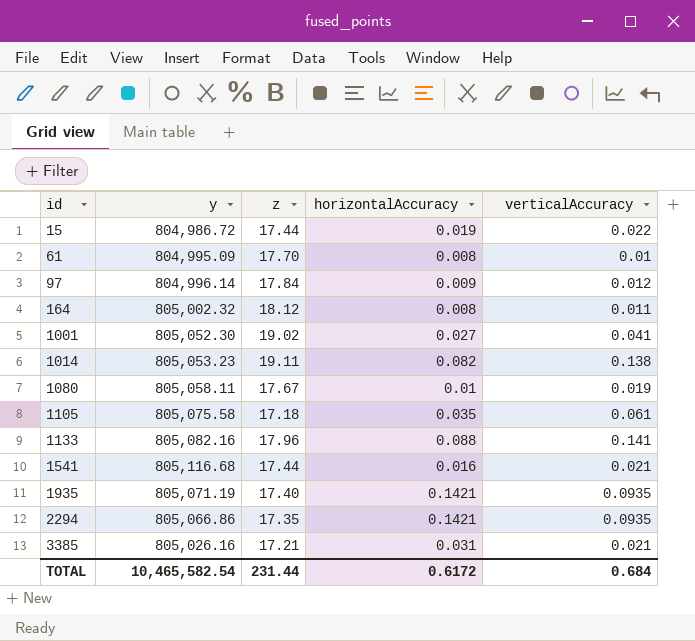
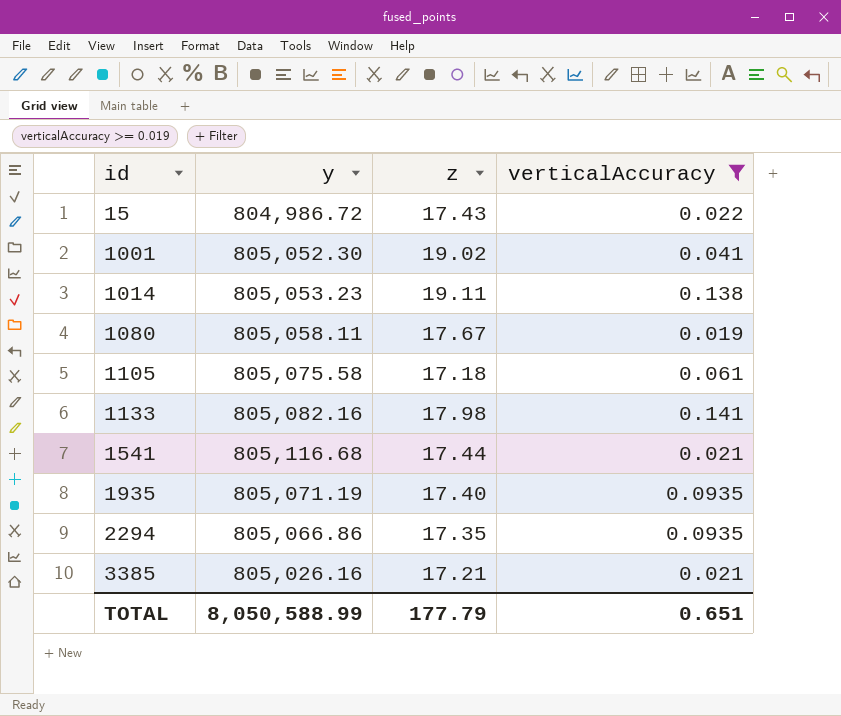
filter: none -> verticalAccuracy >= 0.019
column horizontalAccuracy | position: 4 -> none
15 | z: 17.44 -> 17.43
1133 | z: 17.96 -> 17.98
TOTAL | y: 10,465,582.54 -> 8,050,588.99
TOTAL | z: 231.44 -> 177.79
TOTAL | verticalAccuracy: 0.684 -> 0.651

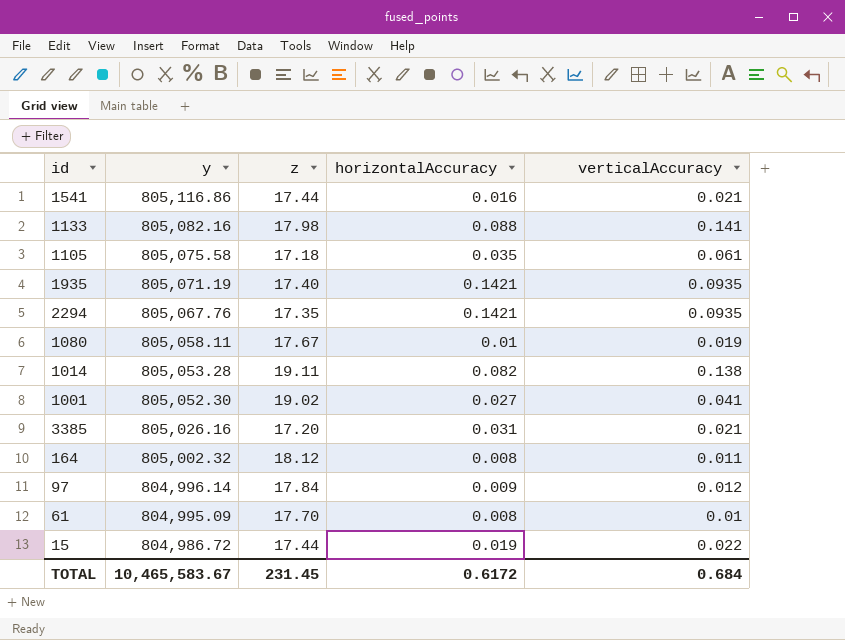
filter: verticalAccuracy >= 0.019 -> none
row order: id ascending -> y descending
column horizontalAccuracy | position: none -> 4
1541 | y: 805,116.68 -> 805,116.86
2294 | y: 805,066.86 -> 805,067.76
1014 | y: 805,053.23 -> 805,053.28
3385 | z: 17.21 -> 17.20
15 | z: 17.43 -> 17.44
TOTAL | y: 8,050,588.99 -> 10,465,583.67
TOTAL | z: 177.79 -> 231.45
TOTAL | verticalAccuracy: 0.651 -> 0.684

